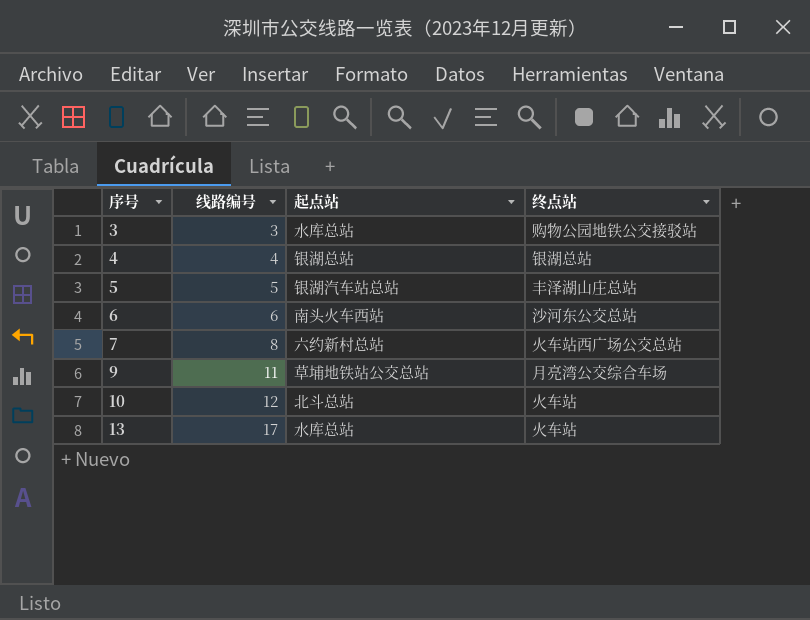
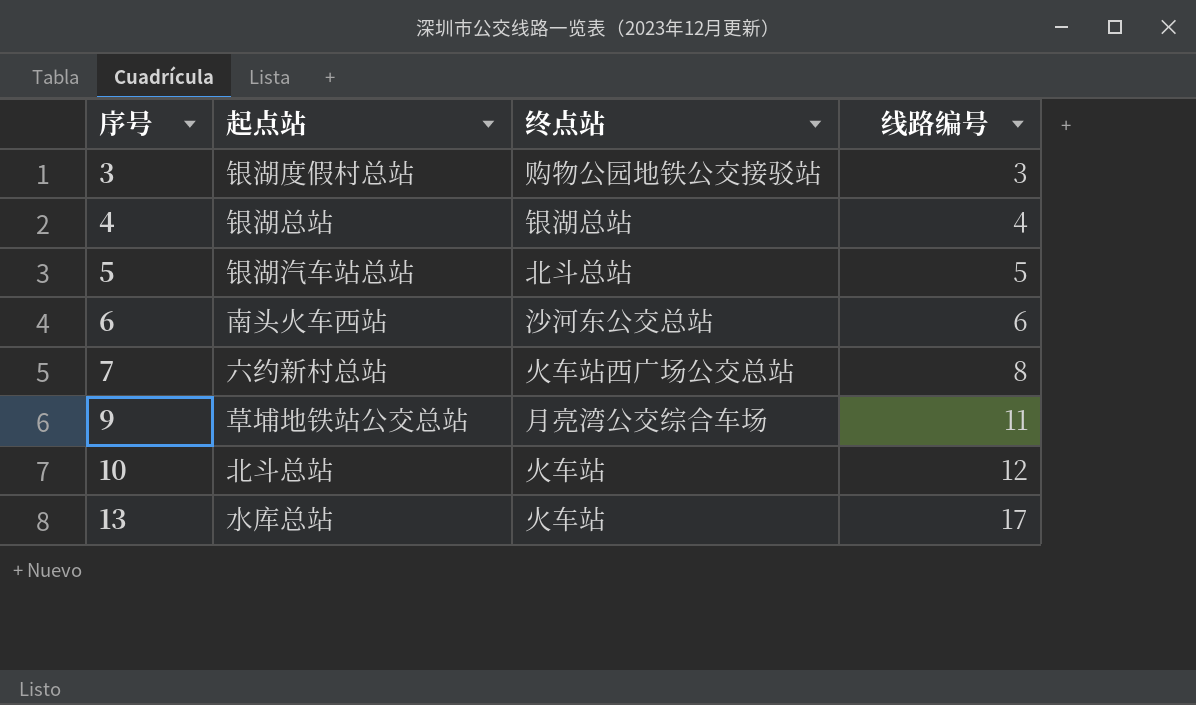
column 线路编号 | position: 2 -> 4
3 | 起点站: 水库总站 -> 银湖度假村总站
5 | 终点站: 丰泽湖山庄总站 -> 北斗总站

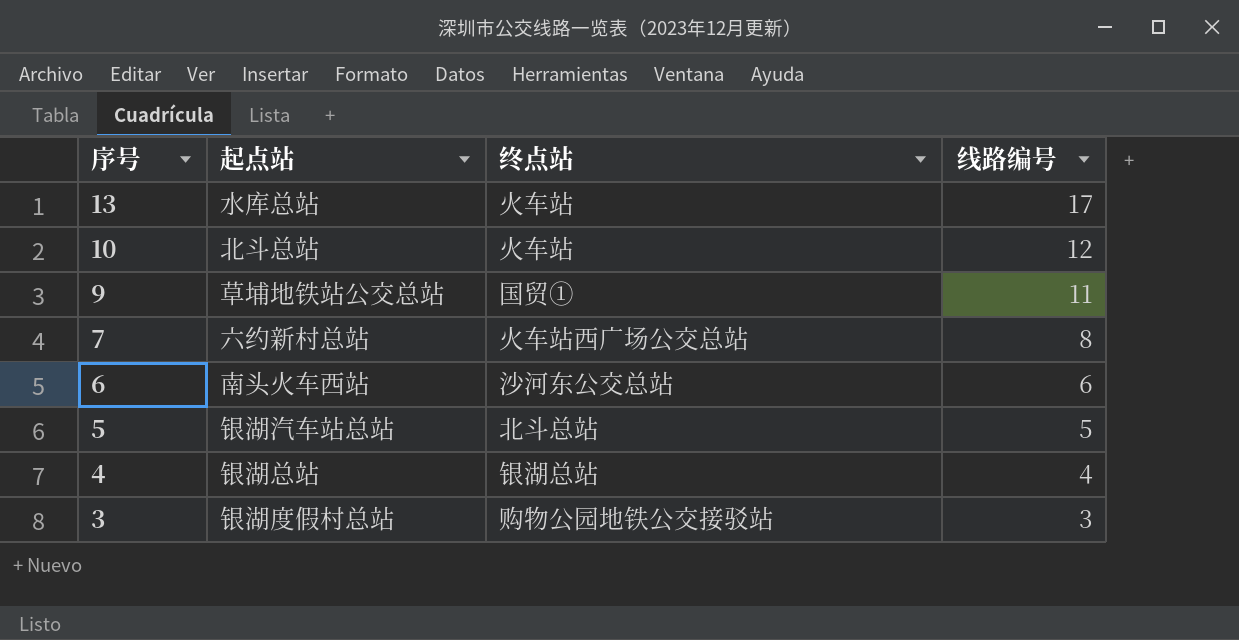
row order: 序号 ascending -> 序号 descending
9 | 终点站: 月亮湾公交综合车场 -> 国贸①

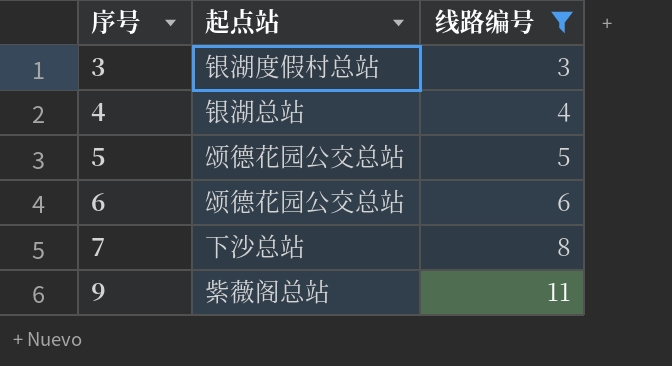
filter: none -> 线路编号 <= 11
row order: 序号 descending -> 序号 ascending
column 终点站 | position: 3 -> none
5 | 起点站: 银湖汽车站总站 -> 颂德花园公交总站
6 | 起点站: 南头火车西站 -> 颂德花园公交总站
7 | 起点站: 六约新村总站 -> 下沙总站
9 | 起点站: 草埔地铁站公交总站 -> 紫薇阁总站

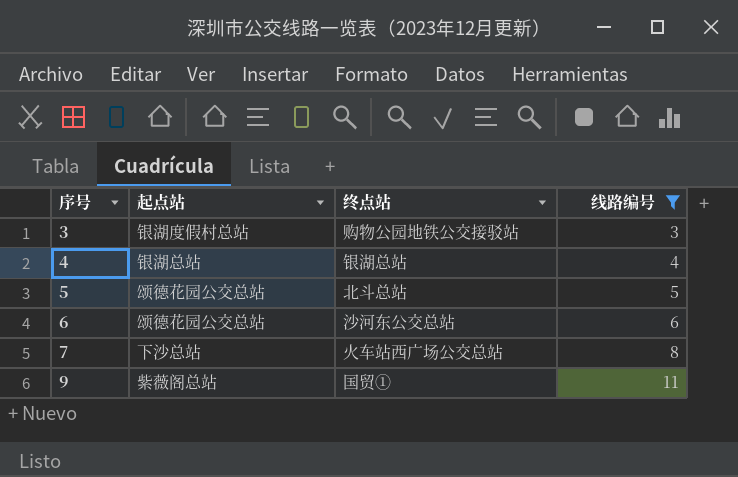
column 终点站 | position: none -> 3

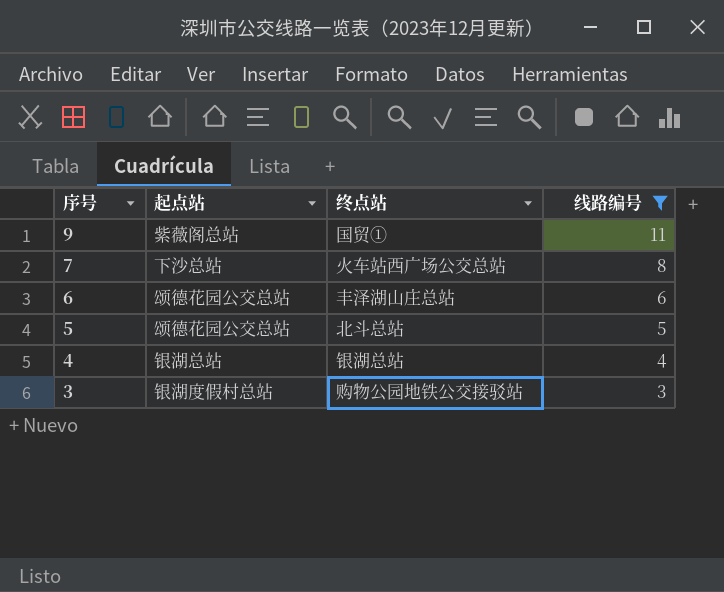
row order: 序号 ascending -> 序号 descending
6 | 终点站: 沙河东公交总站 -> 丰泽湖山庄总站

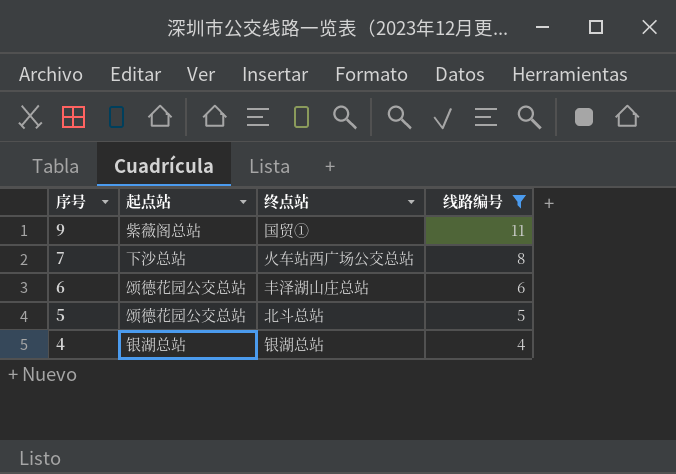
row 3: 银湖度假村总站 | 购物公园地铁公交接驳站 | 3 -> none

